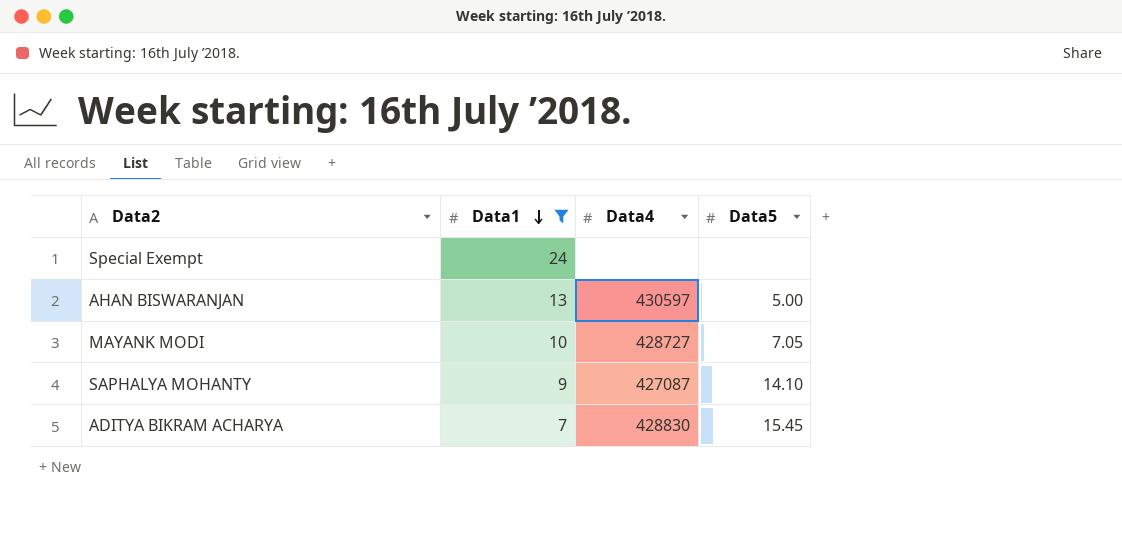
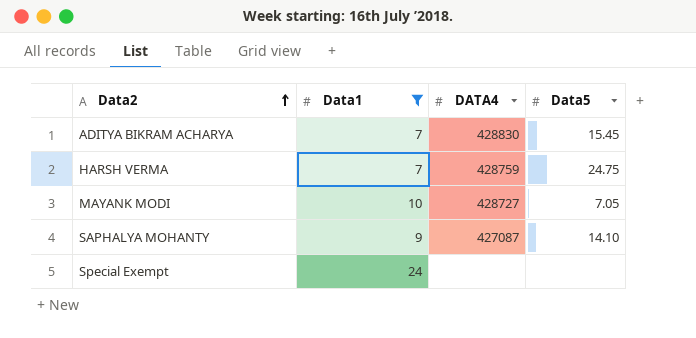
row order: Data1 descending -> Data2 ascending
column name: Data4 -> DATA4
row AHAN BISWARANJAN: 13 | 430597 | 5.00 -> none
row HARSH VERMA: none -> 7 | 428759 | 24.75

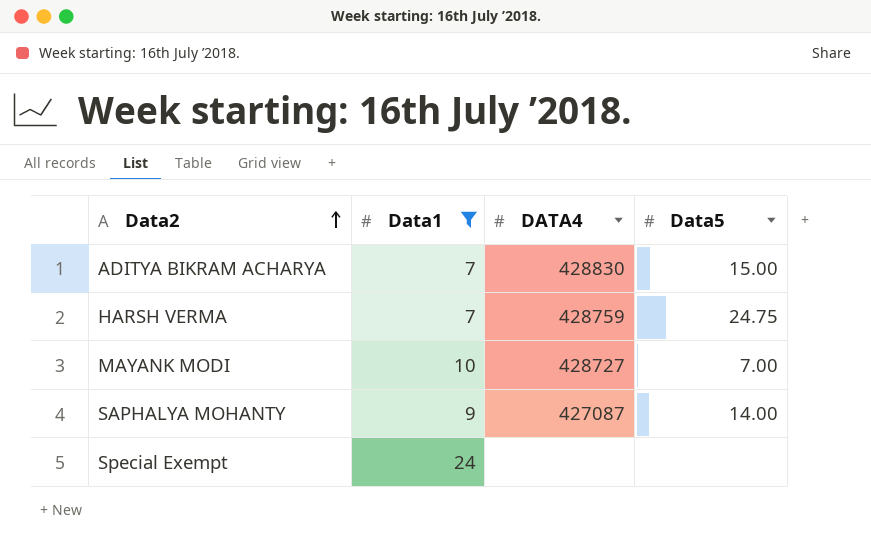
ADITYA BIKRAM ACHARYA | Data5: 15.45 -> 15.00
MAYANK MODI | Data5: 7.05 -> 7.00
SAPHALYA MOHANTY | Data5: 14.10 -> 14.00

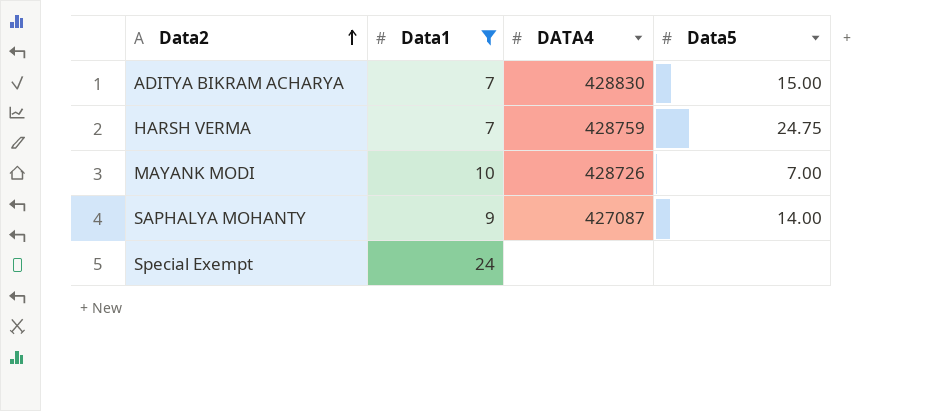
MAYANK MODI | DATA4: 428727 -> 428726

